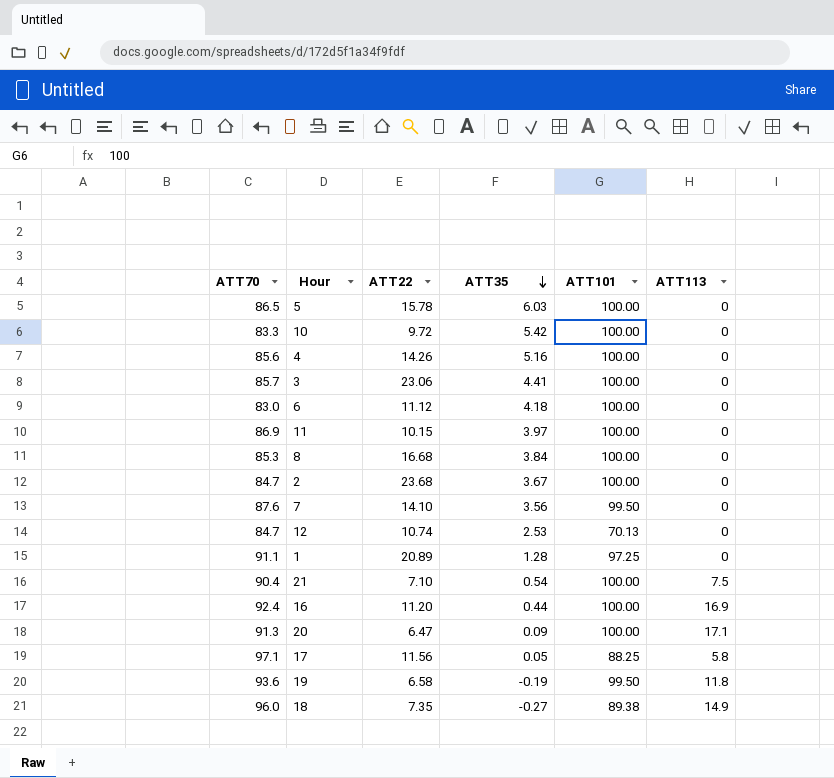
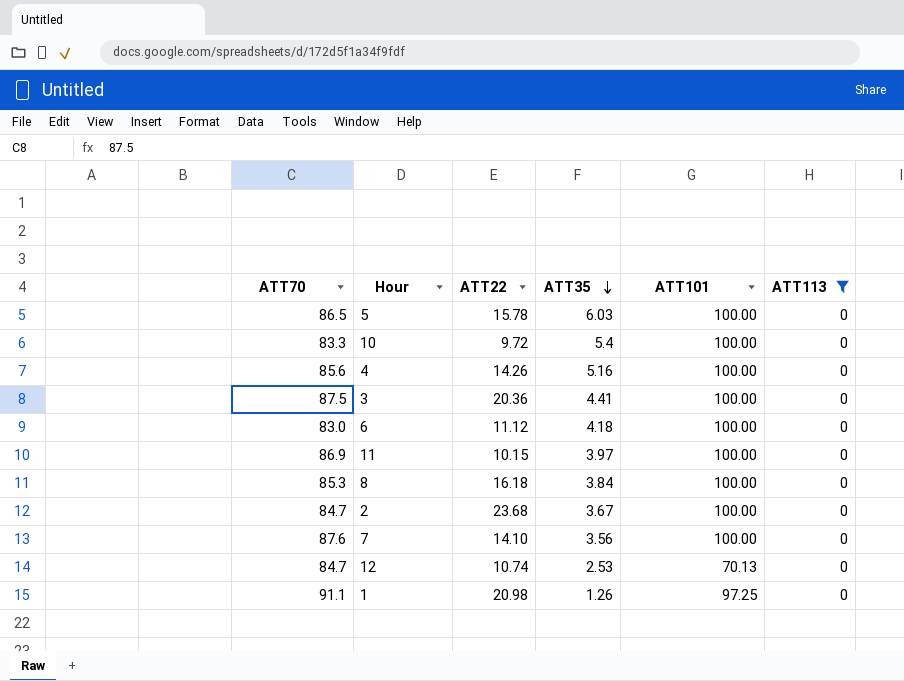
filter: none -> ATT113 = 0
10 | ATT35: 5.42 -> 5.4
3 | ATT70: 85.7 -> 87.5
3 | ATT22: 23.06 -> 20.36
8 | ATT22: 16.68 -> 16.18
7 | ATT101: 99.50 -> 100.00
1 | ATT22: 20.89 -> 20.98
1 | ATT35: 1.28 -> 1.26

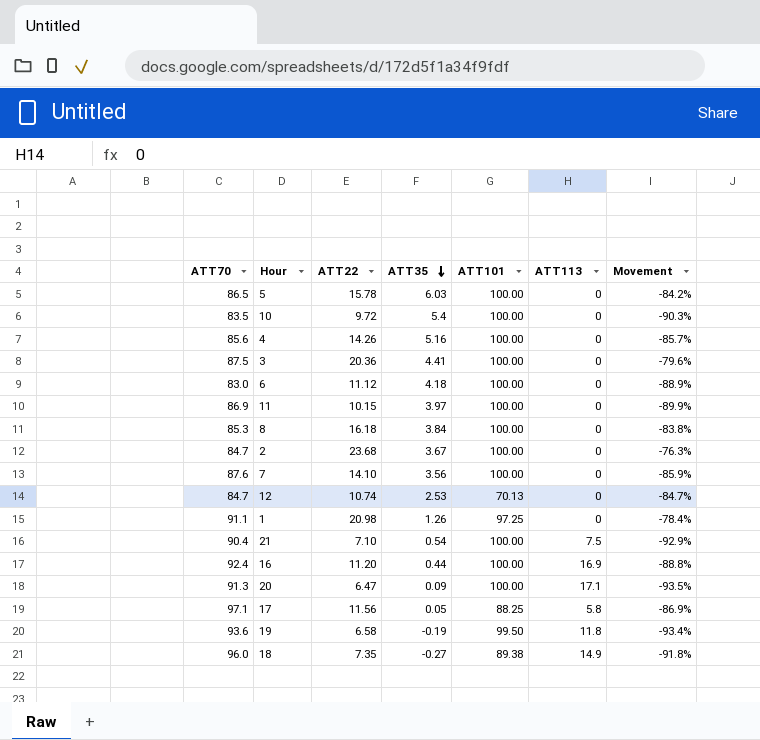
filter: ATT113 = 0 -> none
column Movement | formula: none -> ([ATT22] - [ATT101]) / [ATT101]
10 | ATT70: 83.3 -> 83.5

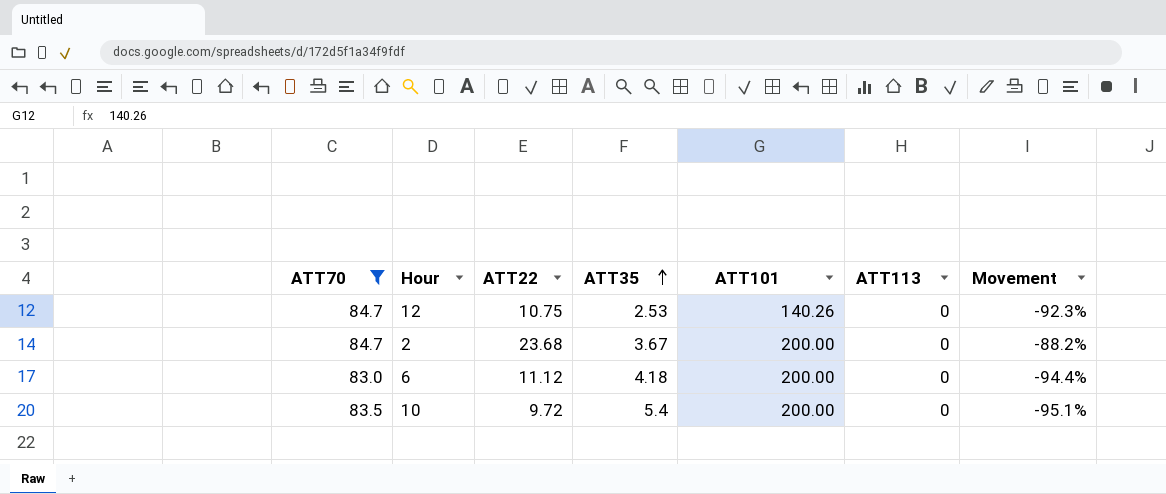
filter: none -> ATT70 <= 84.7
row order: ATT35 descending -> ATT35 ascending
12 | ATT22: 10.74 -> 10.75
12 | ATT101: 70.13 -> 140.26
12 | Movement: -84.7% -> -92.3%
2 | ATT101: 100.00 -> 200.00
2 | Movement: -76.3% -> -88.2%
6 | ATT101: 100.00 -> 200.00
6 | Movement: -88.9% -> -94.4%
10 | ATT101: 100.00 -> 200.00
10 | Movement: -90.3% -> -95.1%

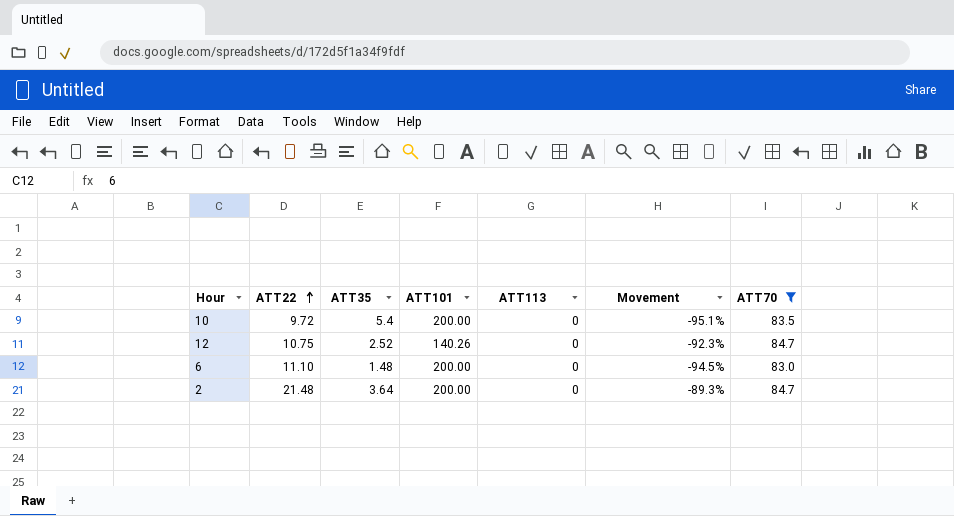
row order: ATT35 ascending -> ATT22 ascending
column ATT70 | position: 1 -> 7
12 | ATT35: 2.53 -> 2.52
6 | ATT22: 11.12 -> 11.10
6 | ATT35: 4.18 -> 1.48
6 | Movement: -94.4% -> -94.5%
2 | ATT22: 23.68 -> 21.48
2 | ATT35: 3.67 -> 3.64
2 | Movement: -88.2% -> -89.3%

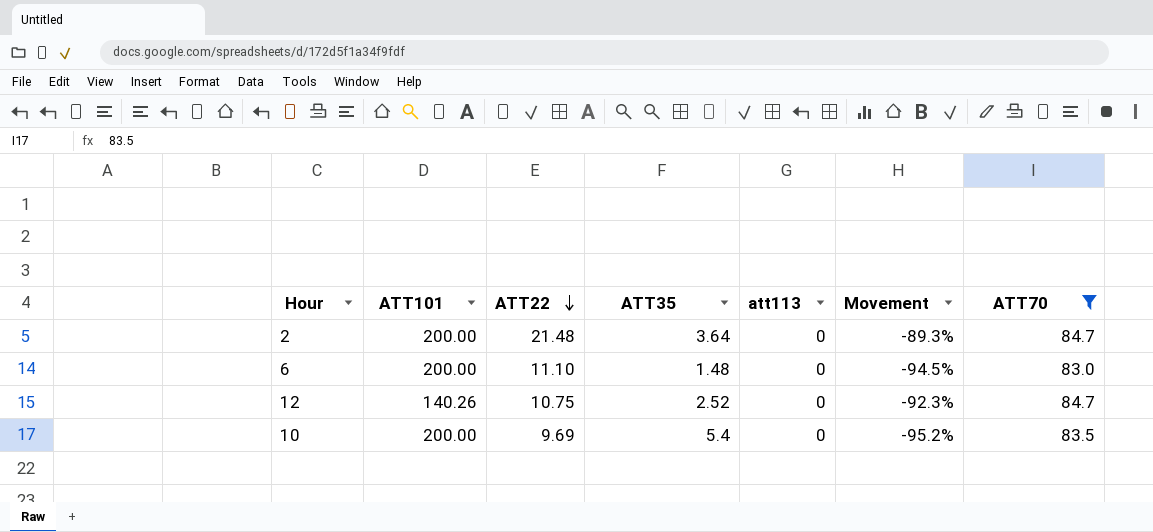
row order: ATT22 ascending -> ATT22 descending
column ATT101 | position: 4 -> 2
column name: ATT113 -> att113
10 | ATT22: 9.72 -> 9.69
10 | Movement: -95.1% -> -95.2%

